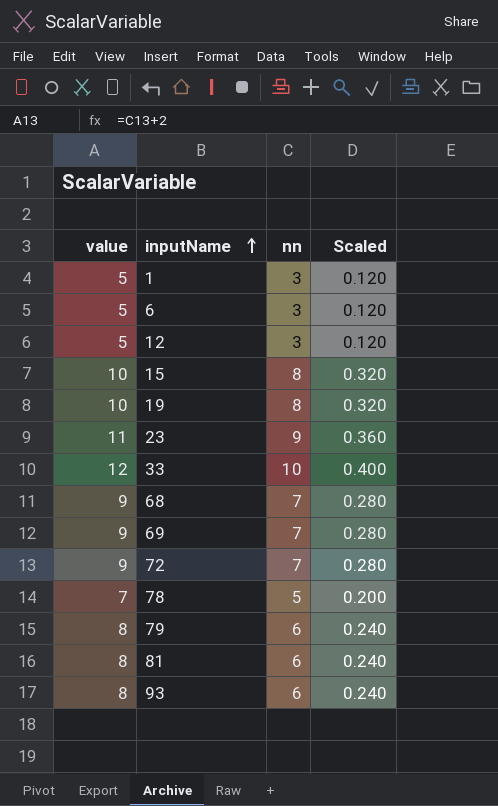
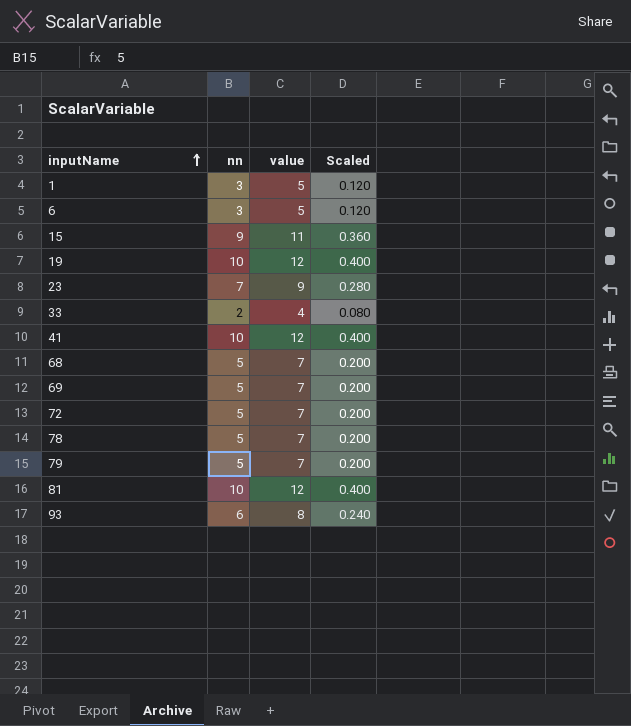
column value | position: 1 -> 3
row 12: 5 | 3 | 0.120 -> none
15 | nn: 8 -> 9
15 | value: 10 -> 11
15 | Scaled: 0.320 -> 0.360
19 | nn: 8 -> 10
19 | value: 10 -> 12
19 | Scaled: 0.320 -> 0.400
23 | nn: 9 -> 7
23 | value: 11 -> 9
23 | Scaled: 0.360 -> 0.280
33 | nn: 10 -> 2
33 | value: 12 -> 4
33 | Scaled: 0.400 -> 0.080
row 41: none -> 10 | 12 | 0.400
68 | nn: 7 -> 5
68 | value: 9 -> 7
68 | Scaled: 0.280 -> 0.200
69 | nn: 7 -> 5
69 | value: 9 -> 7
69 | Scaled: 0.280 -> 0.200
72 | nn: 7 -> 5
72 | value: 9 -> 7
72 | Scaled: 0.280 -> 0.200
79 | nn: 6 -> 5
79 | value: 8 -> 7
79 | Scaled: 0.240 -> 0.200
81 | nn: 6 -> 10
81 | value: 8 -> 12
81 | Scaled: 0.240 -> 0.400

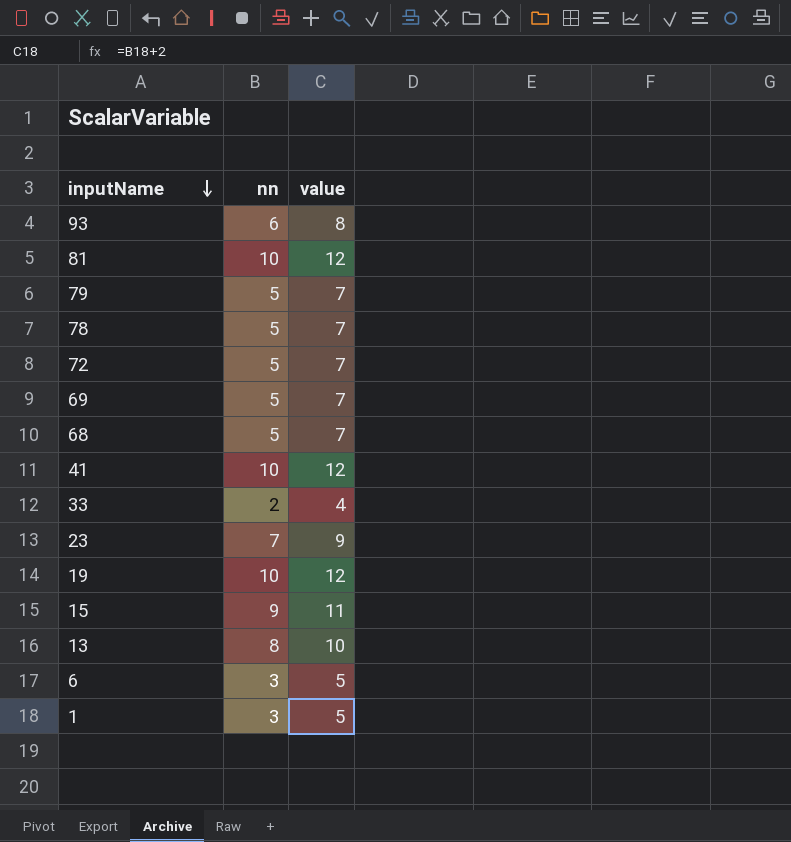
row order: inputName ascending -> inputName descending
column Scaled | formula: [nn] * 0.04 -> none
row 13: none -> 8 | 10

